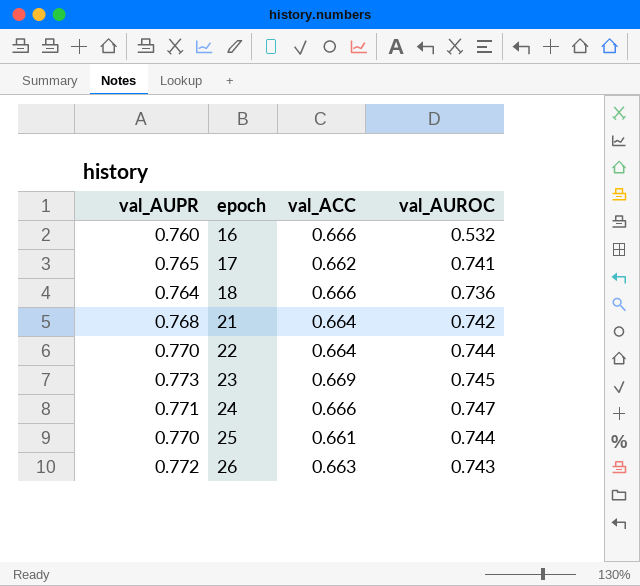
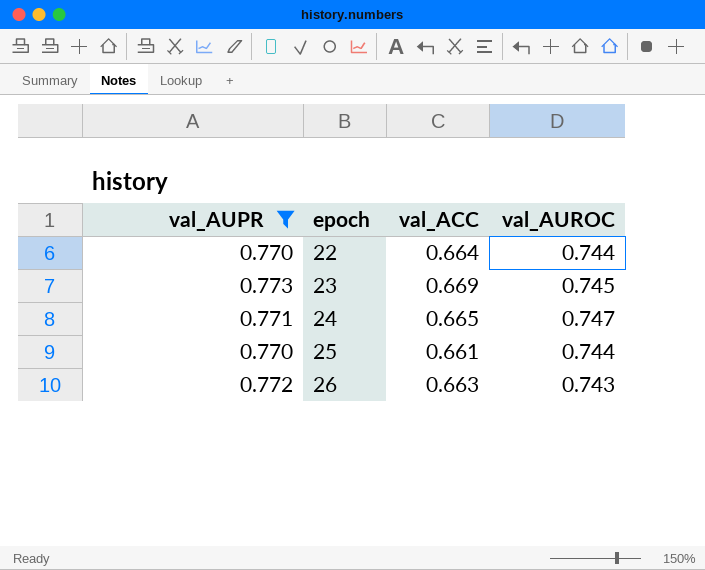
filter: none -> val_AUPR >= 0.770
24 | val_ACC: 0.666 -> 0.665

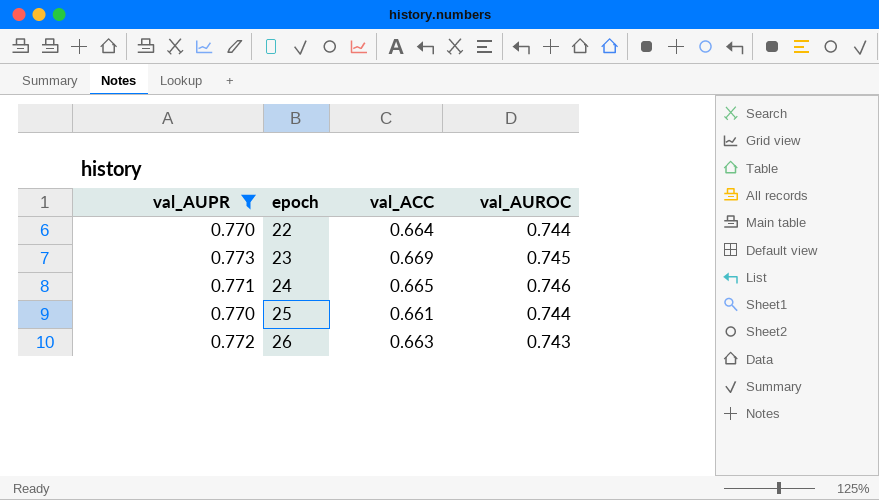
24 | val_AUROC: 0.747 -> 0.746

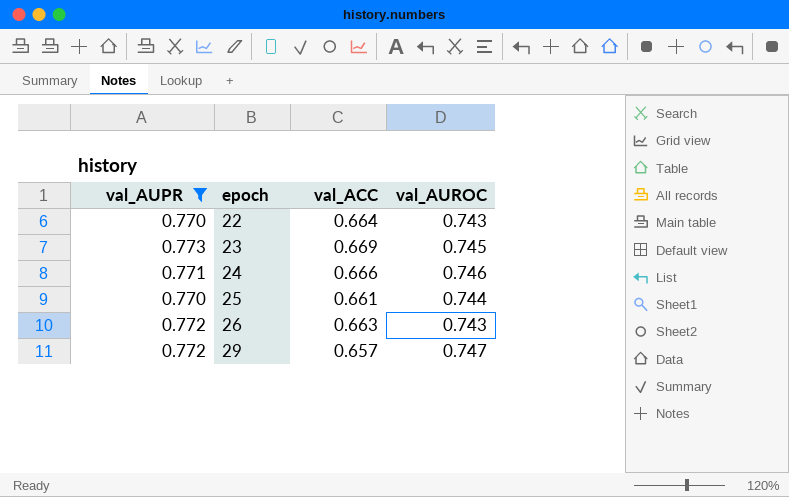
22 | val_AUROC: 0.744 -> 0.743
24 | val_ACC: 0.665 -> 0.666
row 29: none -> 0.772 | 0.657 | 0.747

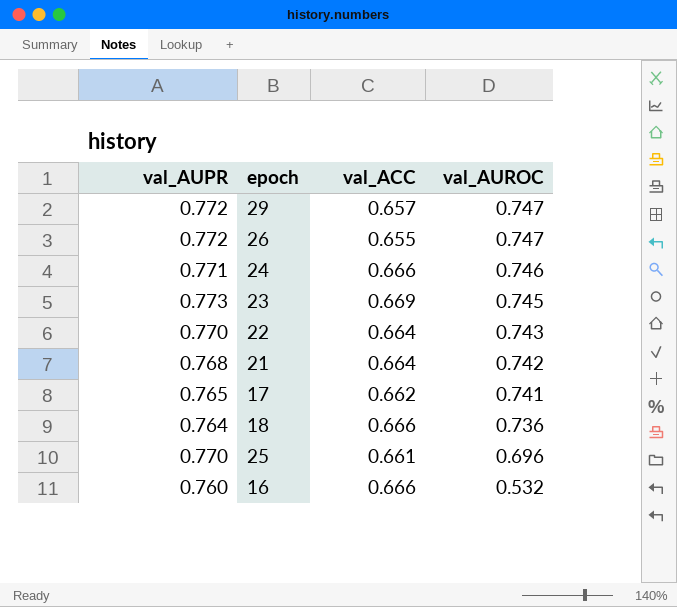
filter: val_AUPR >= 0.770 -> none
row order: epoch ascending -> val_AUROC descending
26 | val_ACC: 0.663 -> 0.655
26 | val_AUROC: 0.743 -> 0.747
25 | val_AUROC: 0.744 -> 0.696

